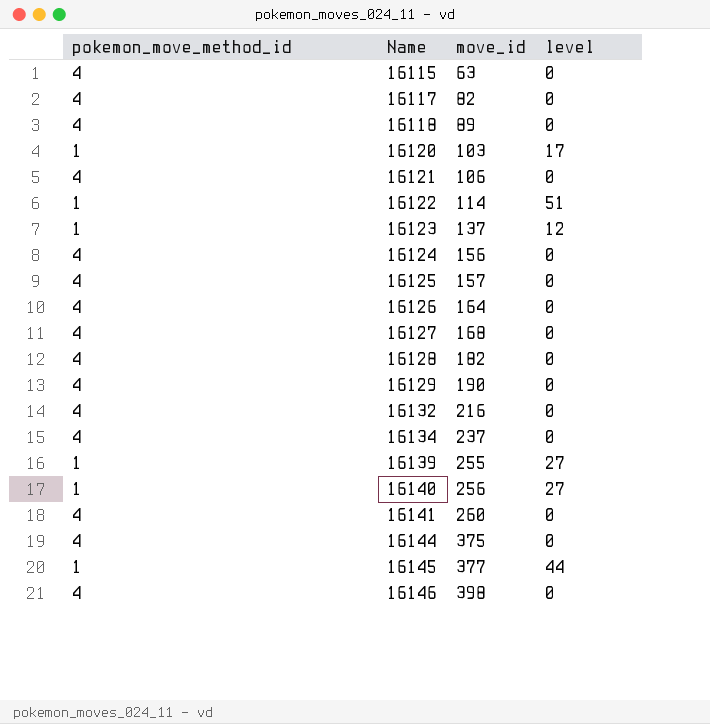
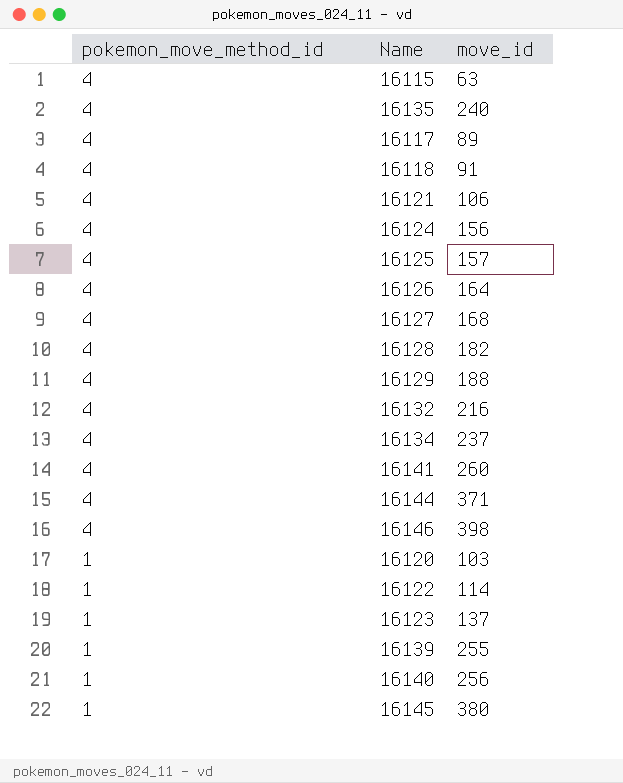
row order: Name ascending -> pokemon_move_method_id descending
column level | position: 4 -> none
row 16135: none -> 4 | 240
16117 | move_id: 82 -> 89
16118 | move_id: 89 -> 91
16129 | move_id: 190 -> 188
16144 | move_id: 375 -> 371
16145 | move_id: 377 -> 380

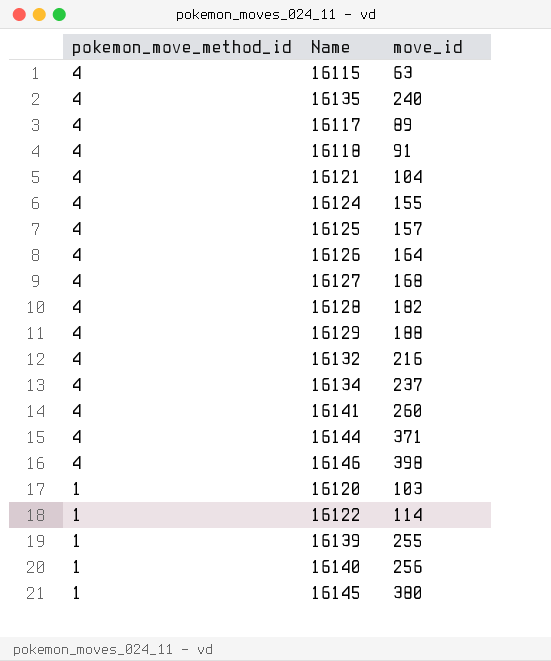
row 16123: 1 | 137 -> none
16121 | move_id: 106 -> 104
16124 | move_id: 156 -> 155

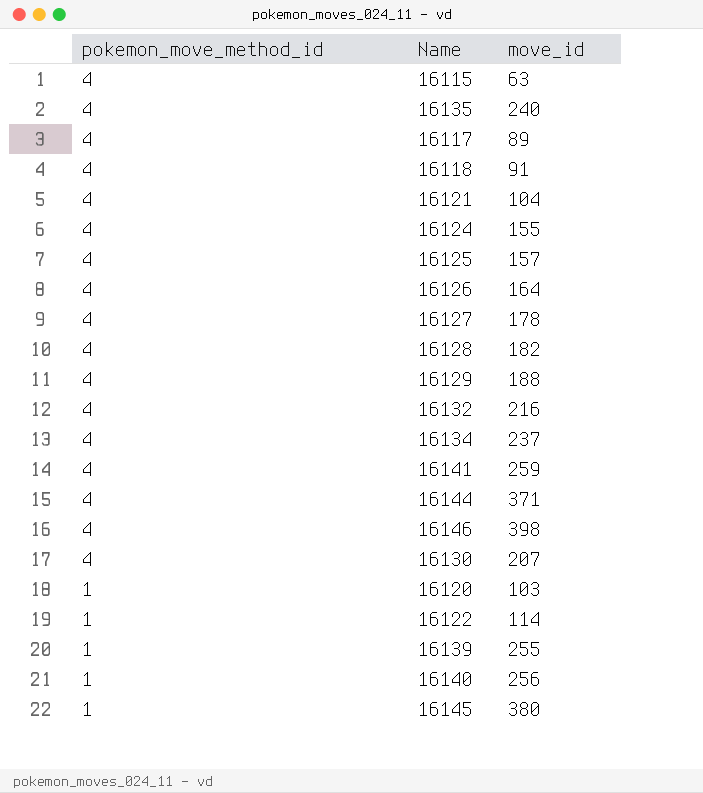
16127 | move_id: 168 -> 178
16141 | move_id: 260 -> 259
row 16130: none -> 4 | 207

